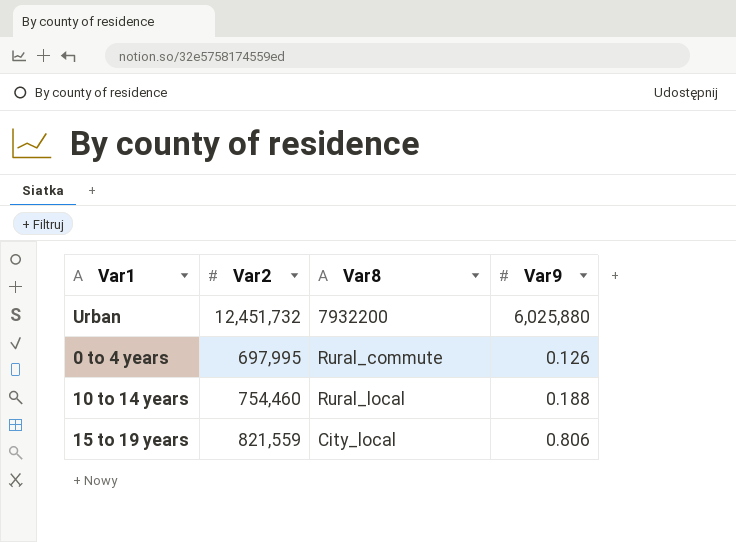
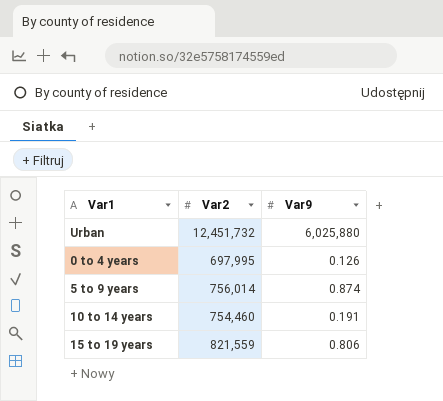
column Var8 | position: 3 -> none
row 5 to 9 years: none -> 756,014 | 0.874
10 to 14 years | Var9: 0.188 -> 0.191

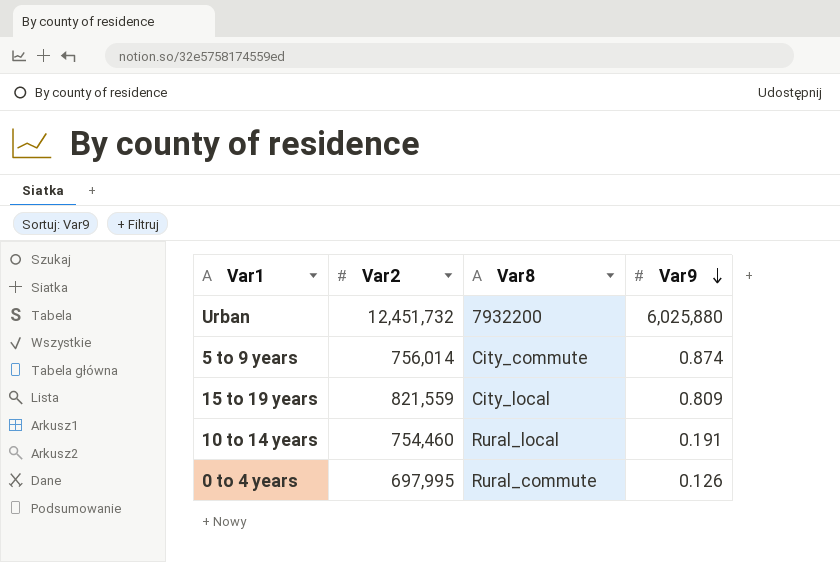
row order: none -> Var9 descending
column Var8 | position: none -> 3
15 to 19 years | Var9: 0.806 -> 0.809

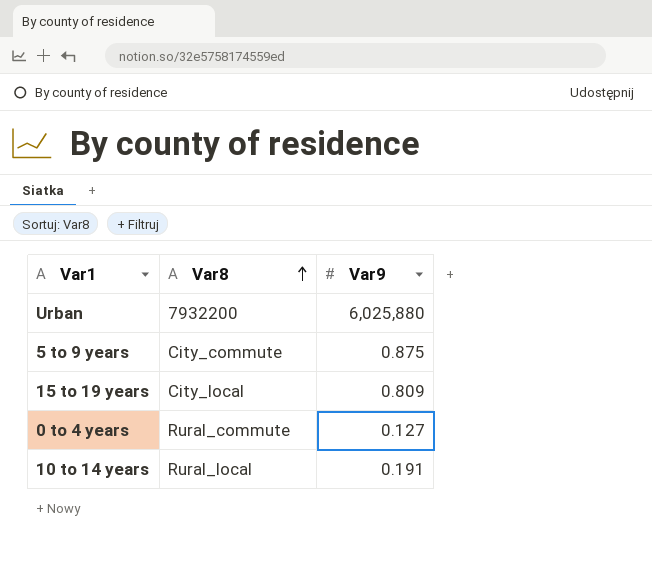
row order: Var9 descending -> Var8 ascending
column Var2 | position: 2 -> none
5 to 9 years | Var9: 0.874 -> 0.875
0 to 4 years | Var9: 0.126 -> 0.127

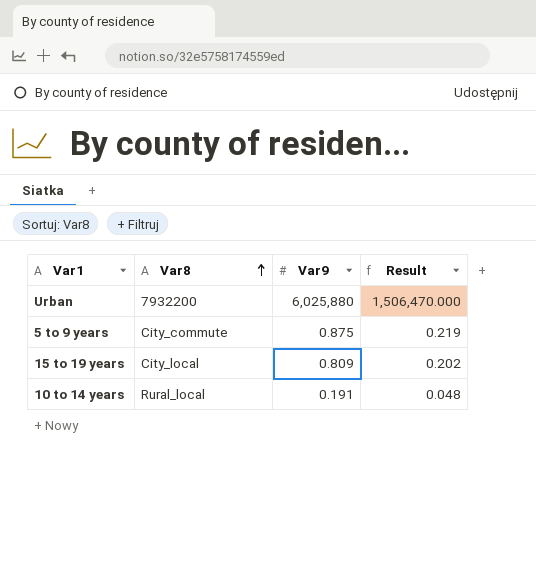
column Result | formula: none -> [Var9] * 0.25
row 0 to 4 years: Rural_commute | 0.127 -> none

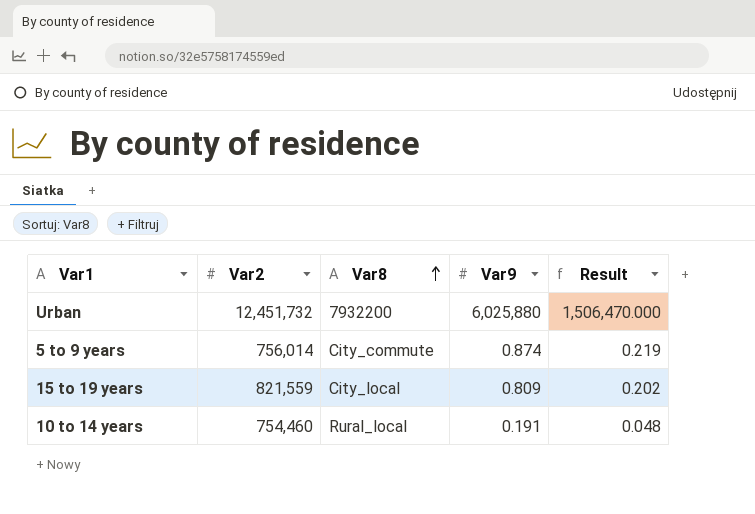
column Var2 | position: none -> 2
5 to 9 years | Var9: 0.875 -> 0.874

